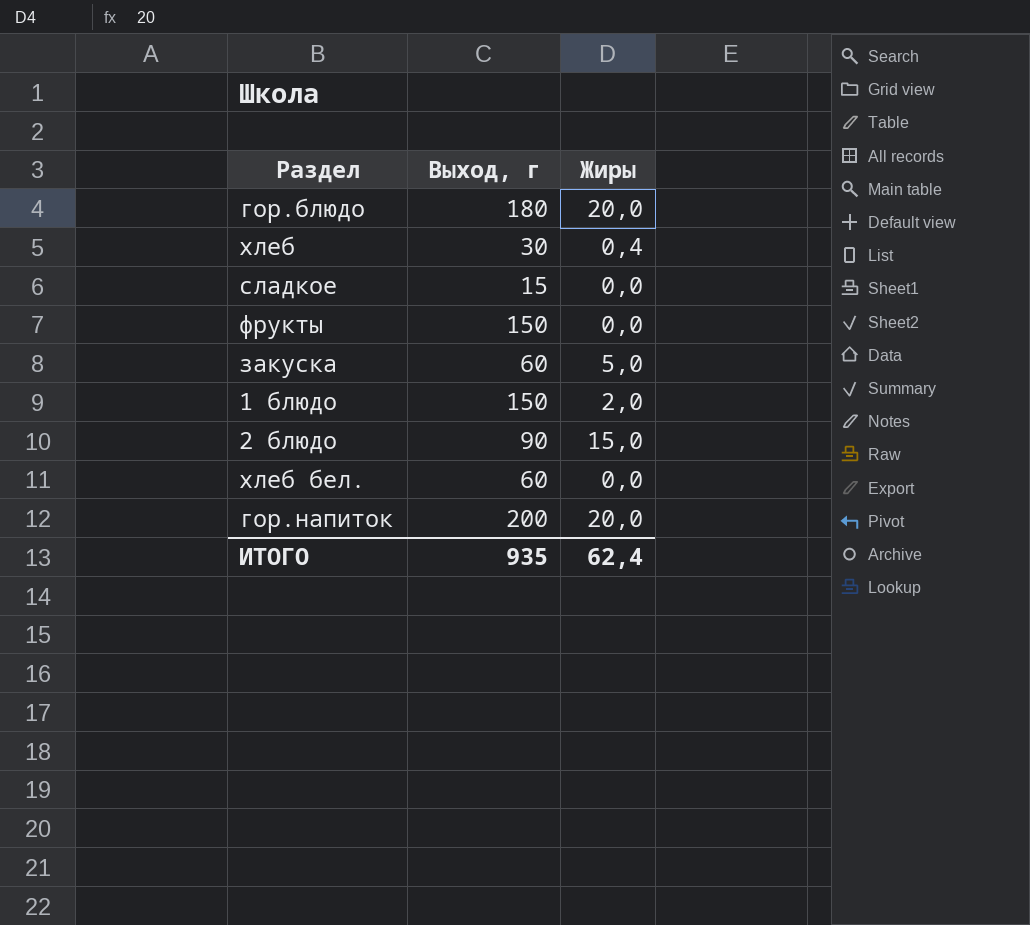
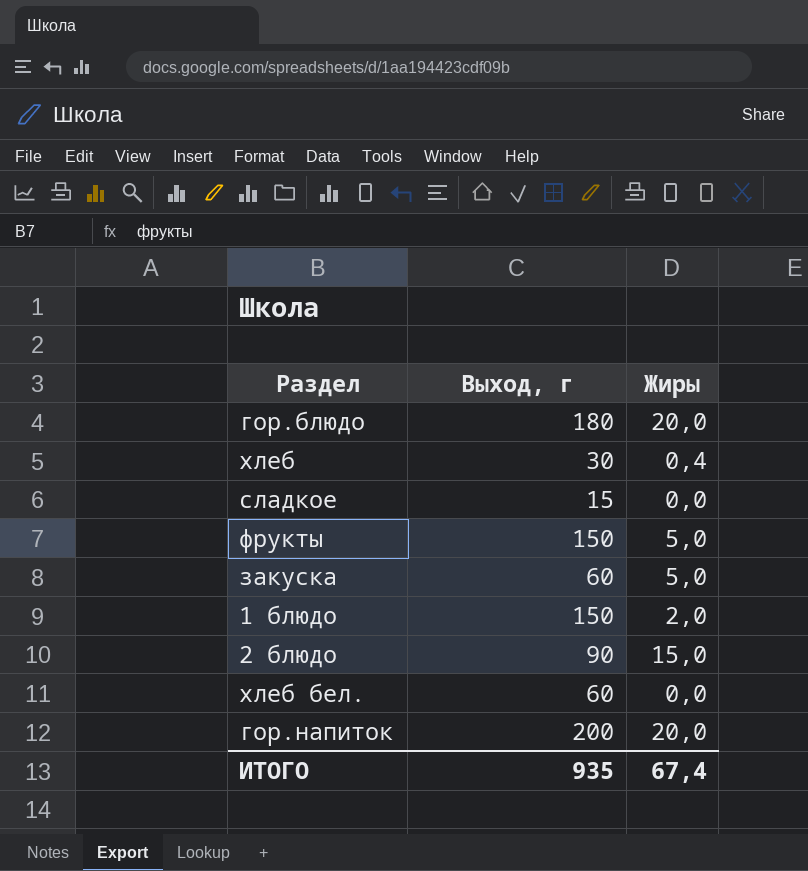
фрукты | Жиры: 0,0 -> 5,0
ИТОГО | Жиры: 62,4 -> 67,4

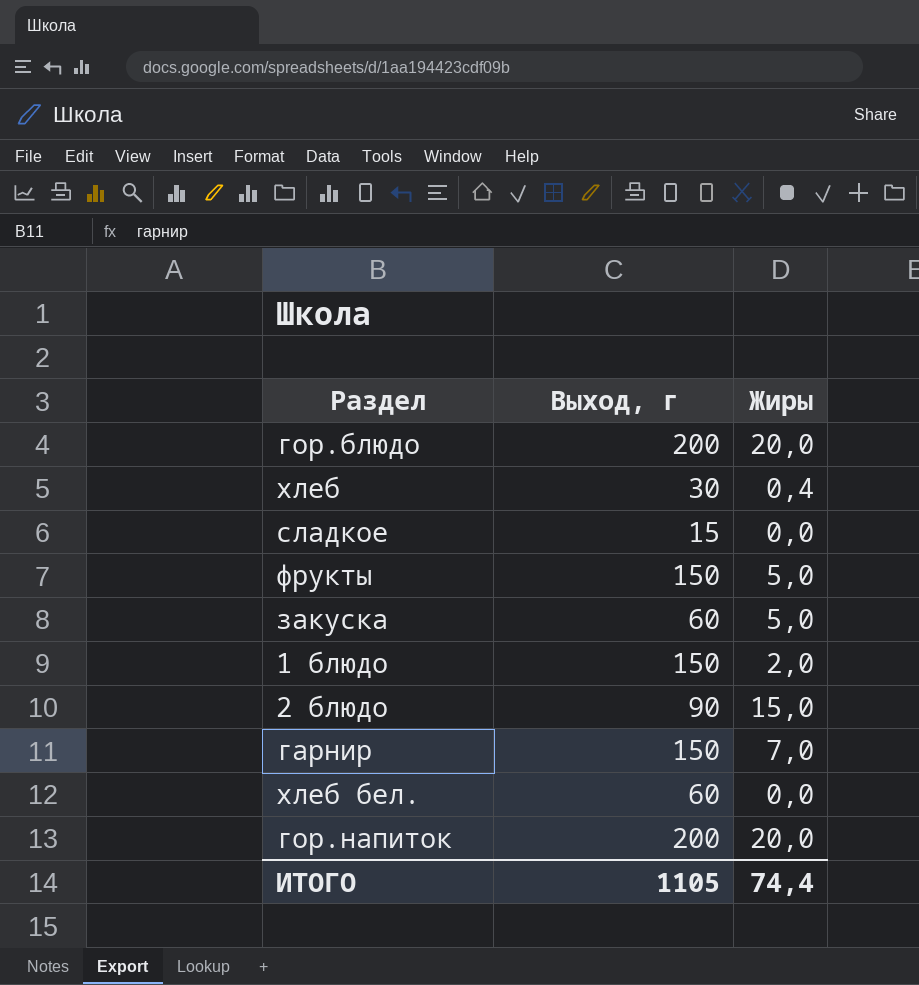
гор.блюдо | Выход, г: 180 -> 200
row гарнир: none -> 150 | 7,0
ИТОГО | Выход, г: 935 -> 1105
ИТОГО | Жиры: 67,4 -> 74,4

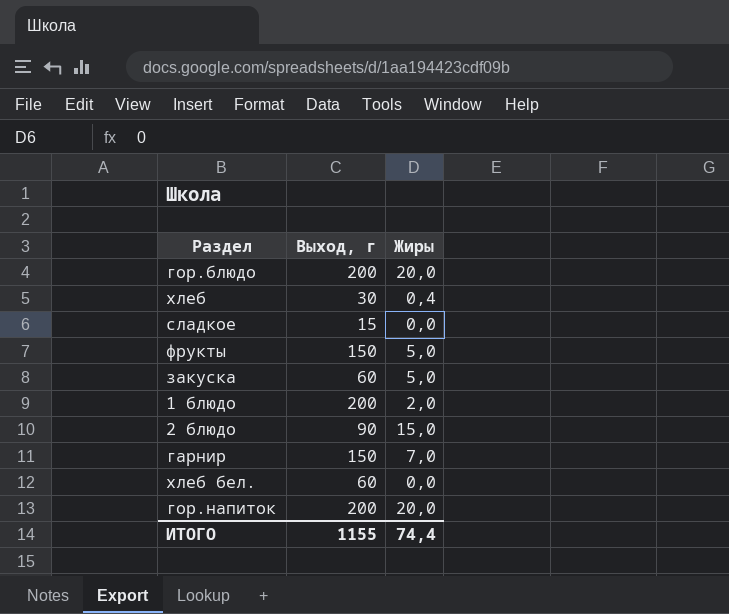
1 блюдо | Выход, г: 150 -> 200
ИТОГО | Выход, г: 1105 -> 1155

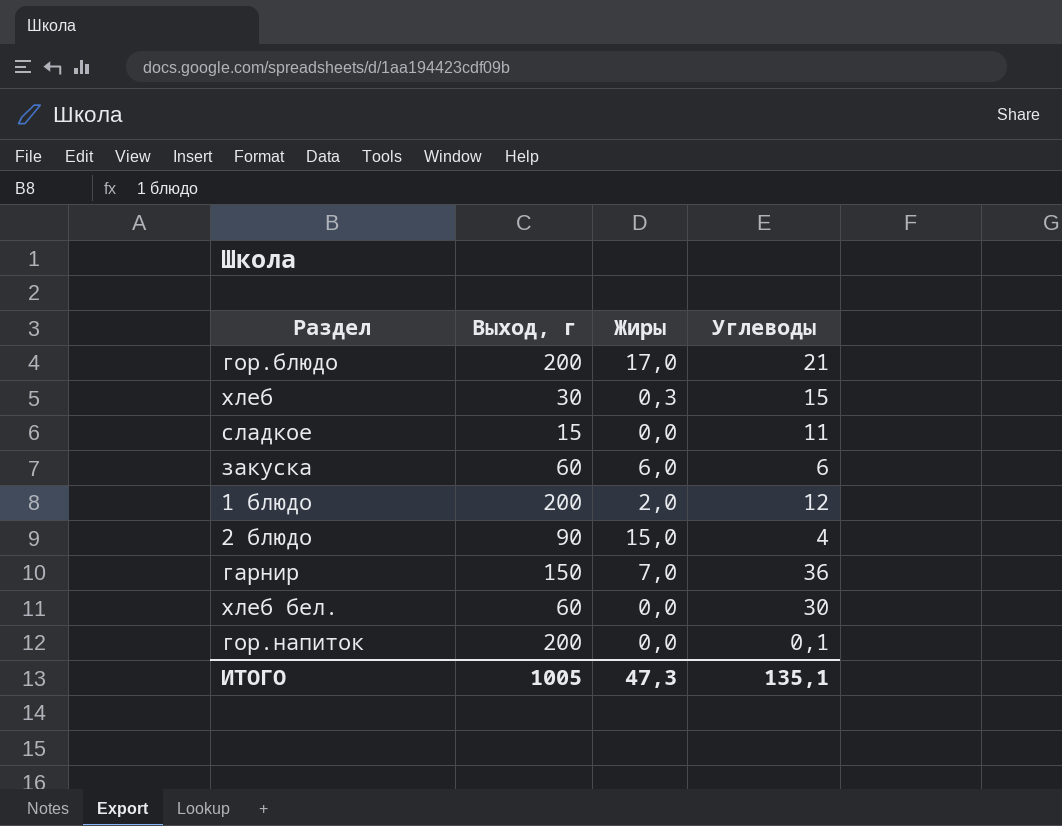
column Углеводы | position: none -> 4
row фрукты: 150 | 5,0 -> none
гор.блюдо | Жиры: 20,0 -> 17,0
хлеб | Жиры: 0,4 -> 0,3
закуска | Жиры: 5,0 -> 6,0
гор.напиток | Жиры: 20,0 -> 0,0
ИТОГО | Выход, г: 1155 -> 1005
ИТОГО | Жиры: 74,4 -> 47,3

